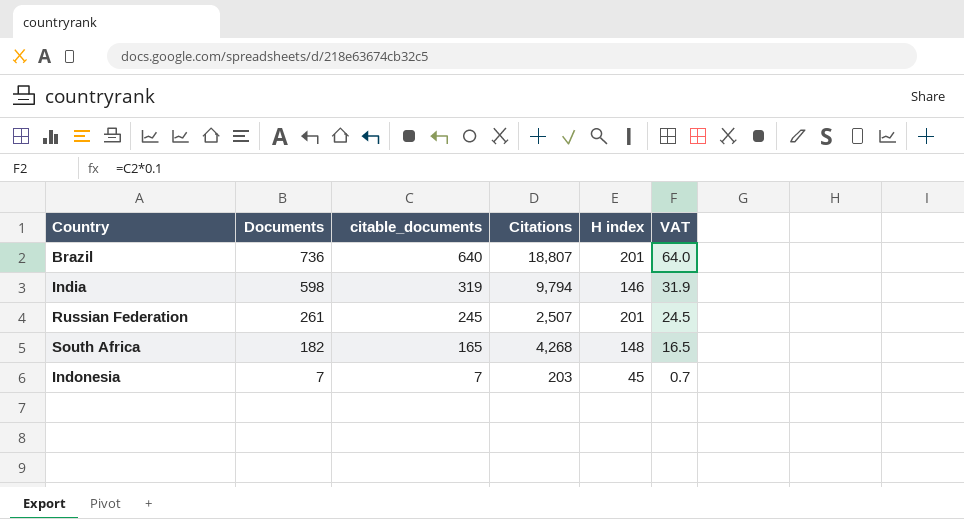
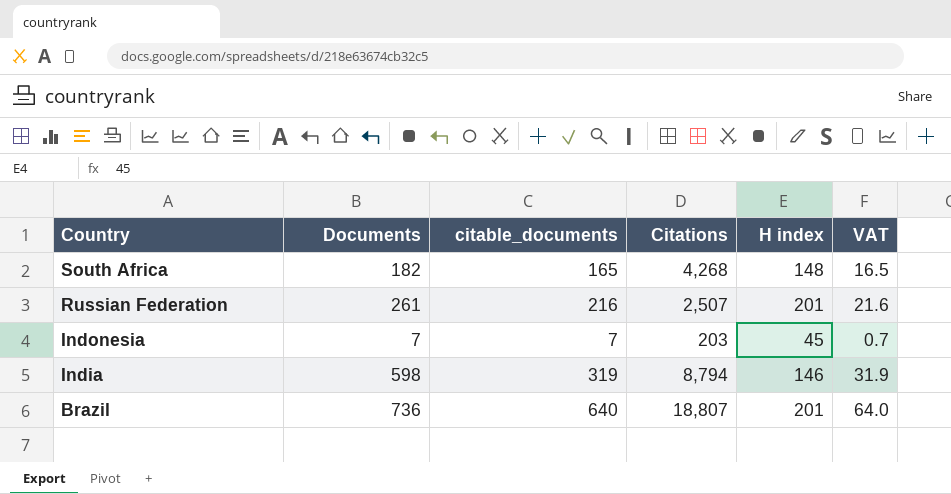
row order: Documents descending -> Country descending
Russian Federation | citable_documents: 245 -> 216
Russian Federation | VAT: 24.5 -> 21.6
India | Citations: 9,794 -> 8,794

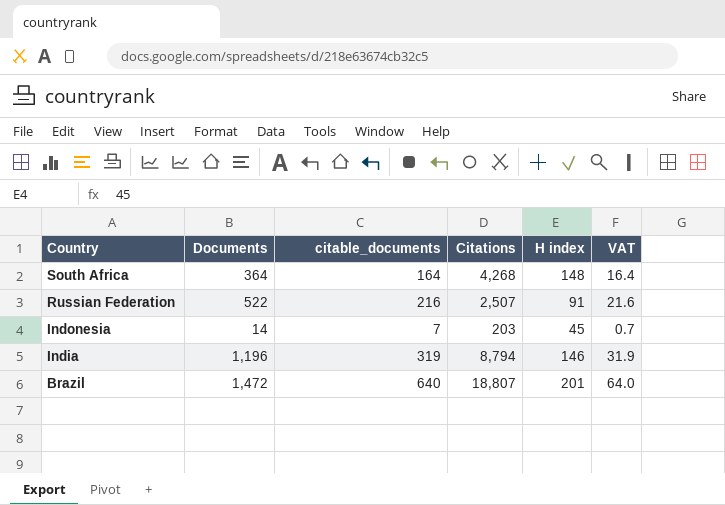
South Africa | Documents: 182 -> 364
South Africa | citable_documents: 165 -> 164
South Africa | VAT: 16.5 -> 16.4
Russian Federation | Documents: 261 -> 522
Russian Federation | H index: 201 -> 91
Indonesia | Documents: 7 -> 14
India | Documents: 598 -> 1,196
Brazil | Documents: 736 -> 1,472

